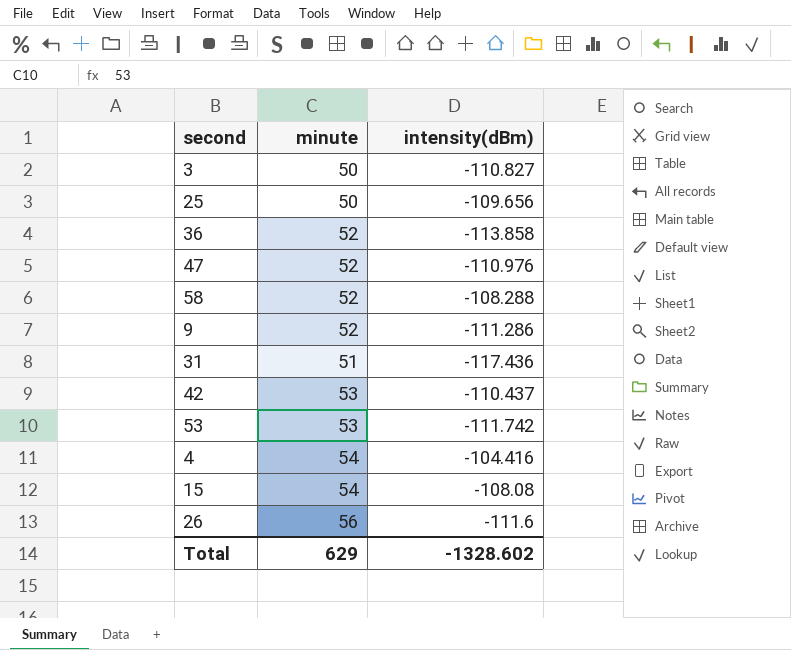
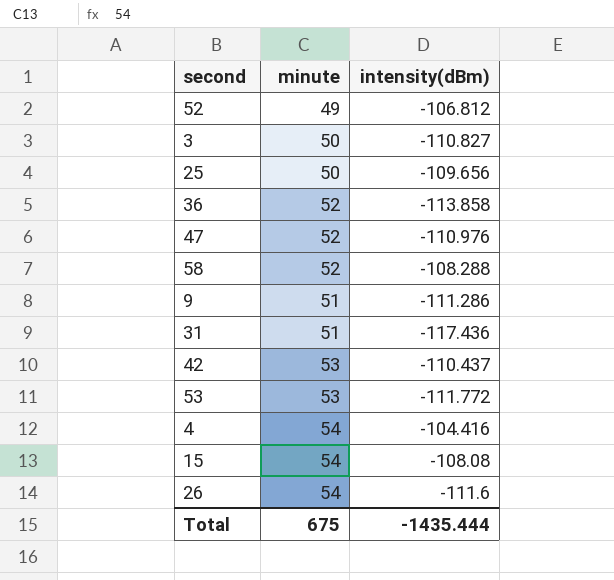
row 52: none -> 49 | -106.812
9 | minute: 52 -> 51
53 | intensity(dBm): -111.742 -> -111.772
26 | minute: 56 -> 54
Total | minute: 629 -> 675
Total | intensity(dBm): -1328.602 -> -1435.444

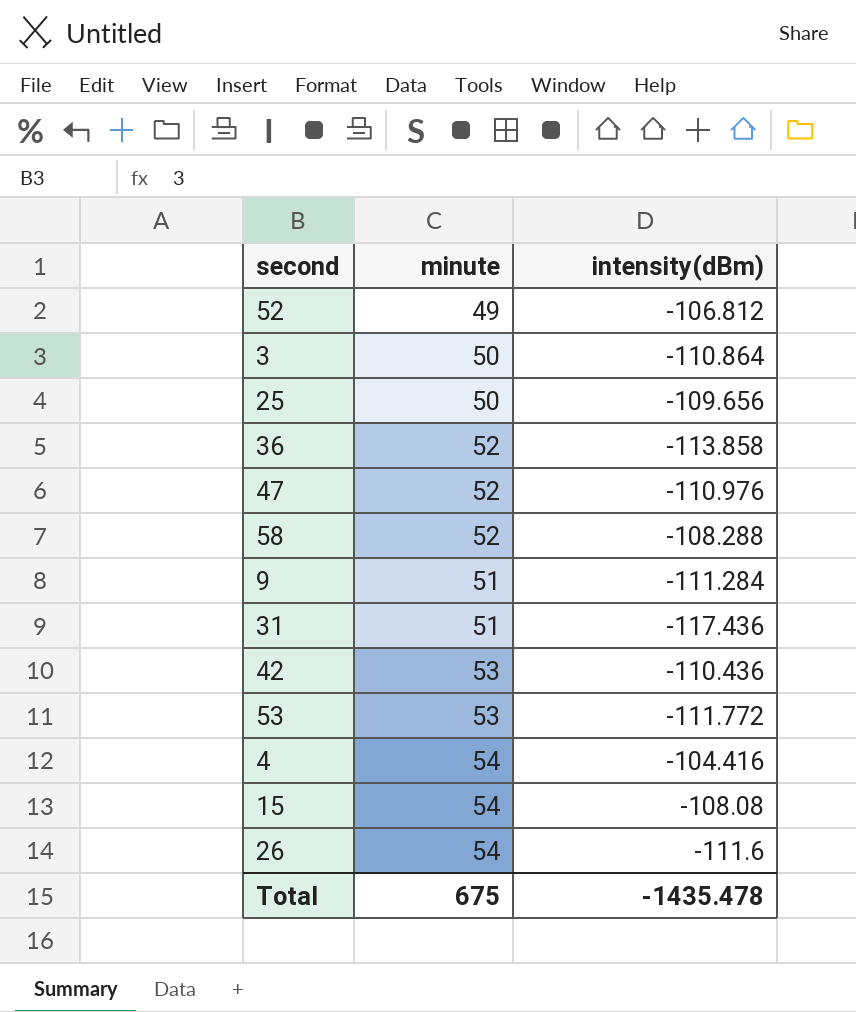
3 | intensity(dBm): -110.827 -> -110.864
9 | intensity(dBm): -111.286 -> -111.284
42 | intensity(dBm): -110.437 -> -110.436
Total | intensity(dBm): -1435.444 -> -1435.478

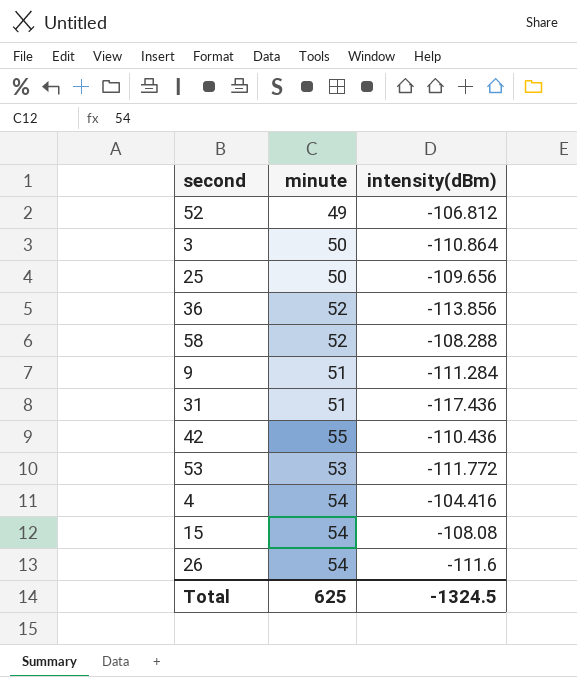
row 47: 52 | -110.976 -> none
36 | intensity(dBm): -113.858 -> -113.856
42 | minute: 53 -> 55
Total | minute: 675 -> 625
Total | intensity(dBm): -1435.478 -> -1324.5

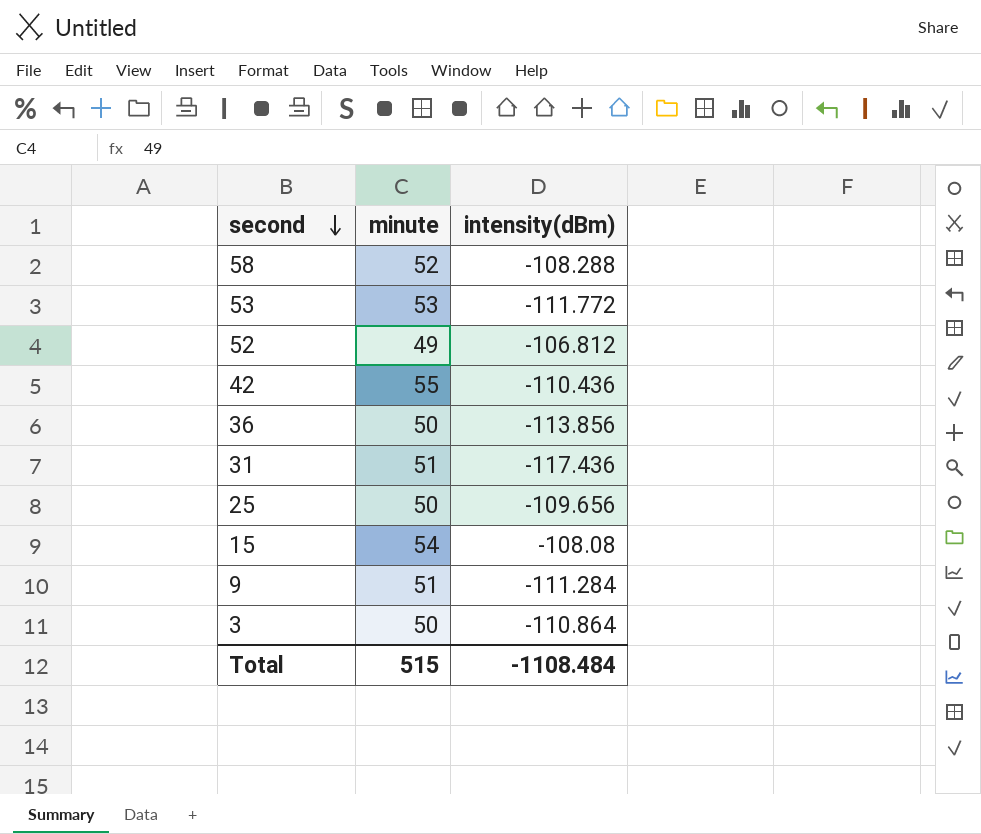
row order: none -> second descending
row 4: 54 | -104.416 -> none
row 26: 54 | -111.6 -> none
36 | minute: 52 -> 50
Total | minute: 625 -> 515
Total | intensity(dBm): -1324.5 -> -1108.484

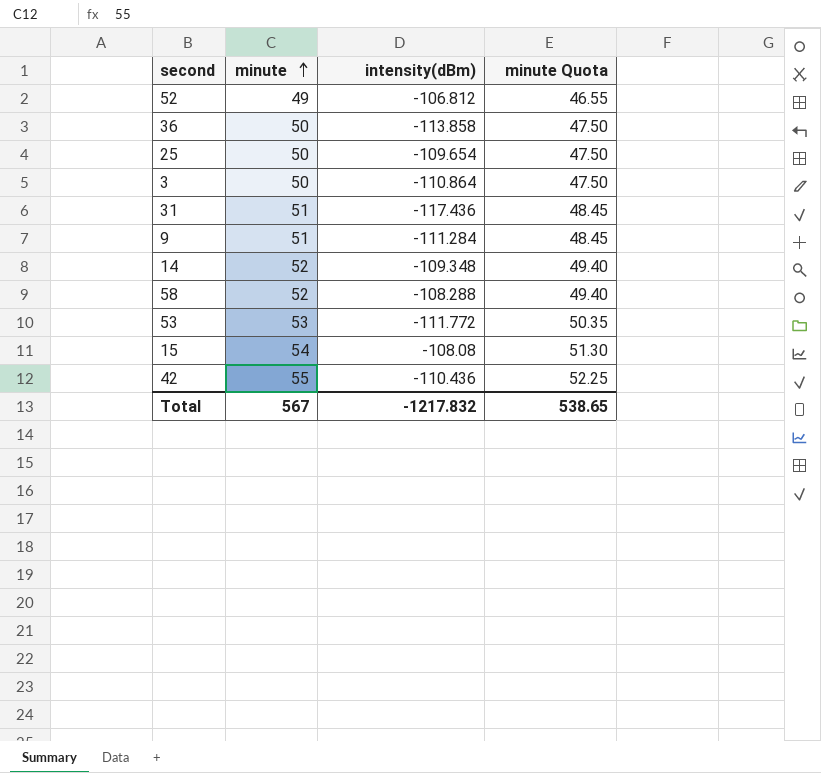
row order: second descending -> minute ascending
column minute Quota | formula: none -> [minute] * 0.95
36 | intensity(dBm): -113.856 -> -113.858
25 | intensity(dBm): -109.656 -> -109.654
row 14: none -> 52 | -109.348 | 49.40
Total | minute: 515 -> 567
Total | intensity(dBm): -1108.484 -> -1217.832

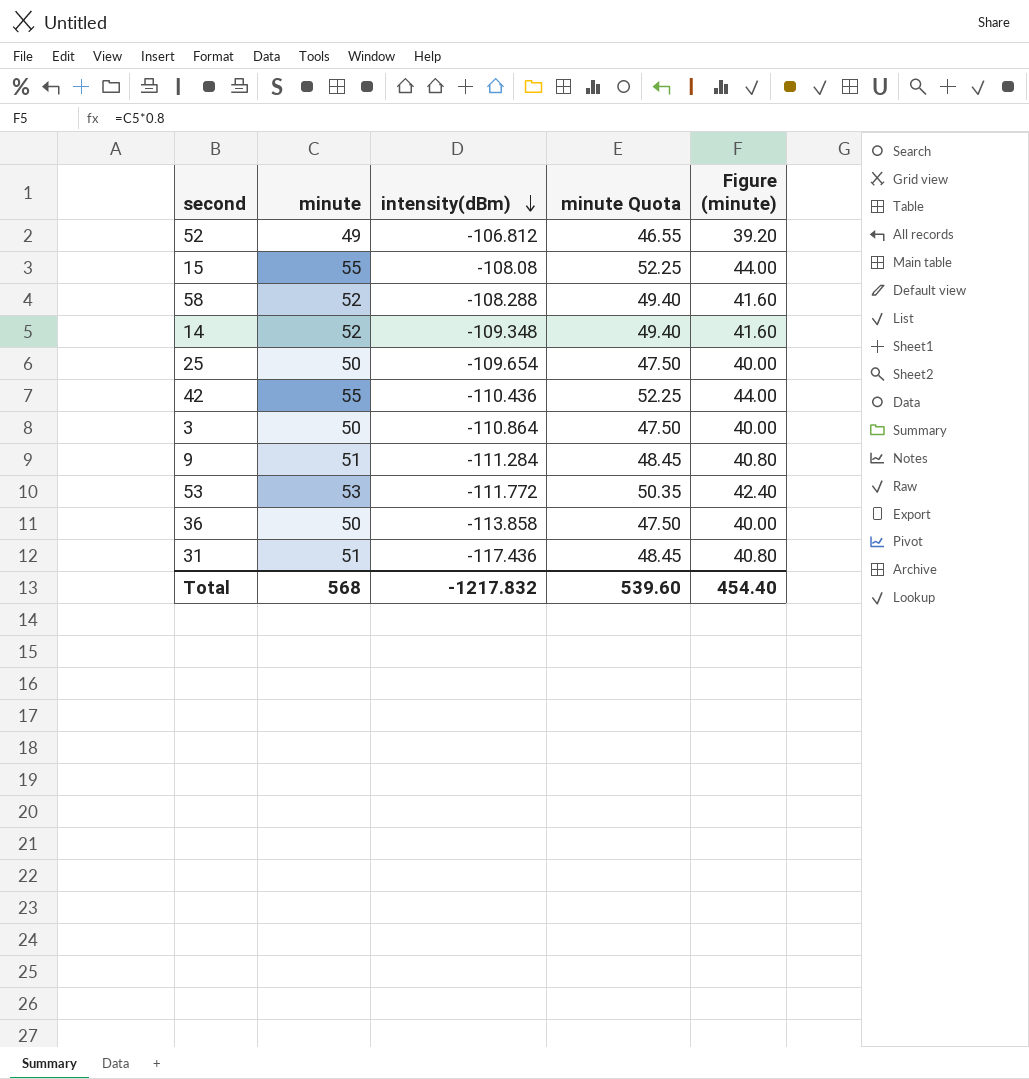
row order: minute ascending -> intensity(dBm) descending
column Figure (minute) | formula: none -> [minute] * 0.8
15 | minute: 54 -> 55
15 | minute Quota: 51.30 -> 52.25
Total | minute: 567 -> 568
Total | minute Quota: 538.65 -> 539.60

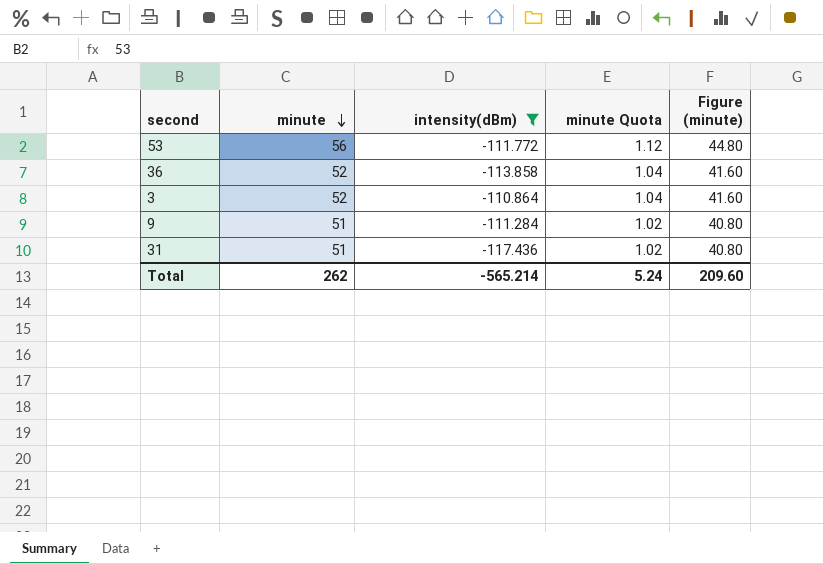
filter: none -> intensity(dBm) <= -110.864
row order: intensity(dBm) descending -> minute descending
column minute Quota | formula: [minute] * 0.95 -> [minute] * 0.02
53 | minute: 53 -> 56
53 | Figure (minute): 42.40 -> 44.80
36 | minute: 50 -> 52
36 | Figure (minute): 40.00 -> 41.60
3 | minute: 50 -> 52
3 | Figure (minute): 40.00 -> 41.60
Total | minute: 568 -> 262
Total | intensity(dBm): -1217.832 -> -565.214
Total | minute Quota: 539.60 -> 5.24
Total | Figure (minute): 454.40 -> 209.60

